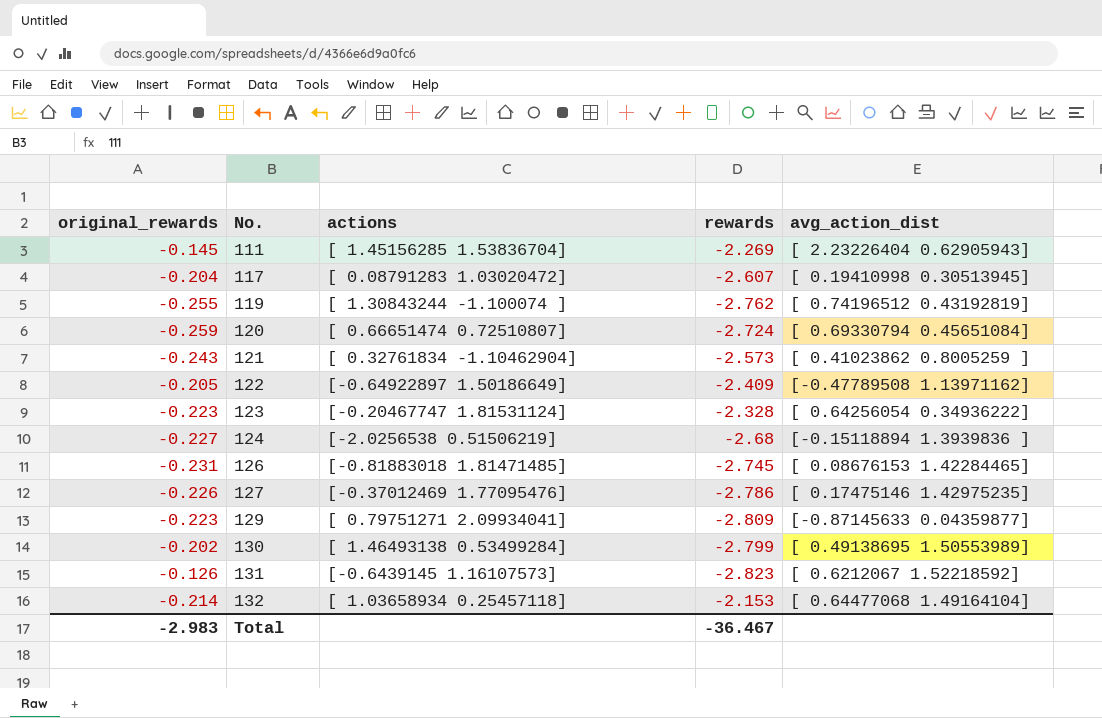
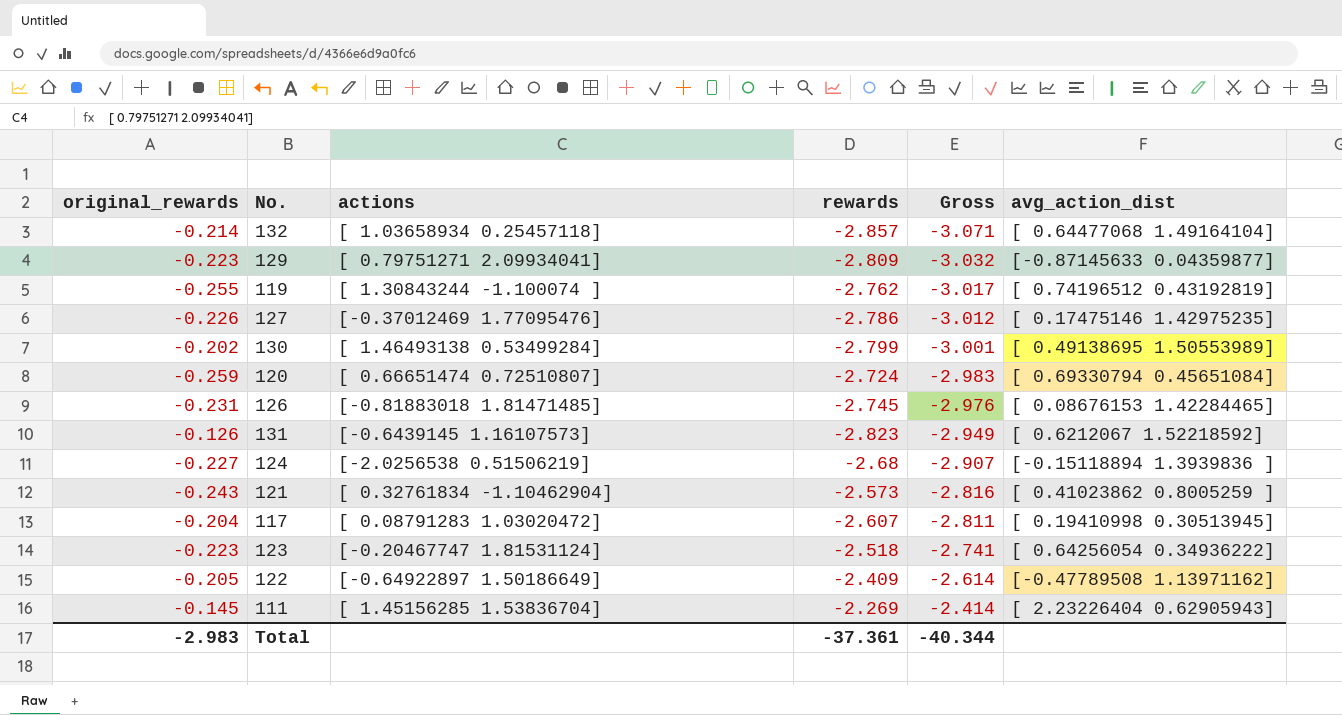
row order: No. ascending -> Gross ascending
column Gross | formula: none -> [original_rewards] + [rewards]
132 | rewards: -2.153 -> -2.857
123 | rewards: -2.328 -> -2.518
Total | rewards: -36.467 -> -37.361

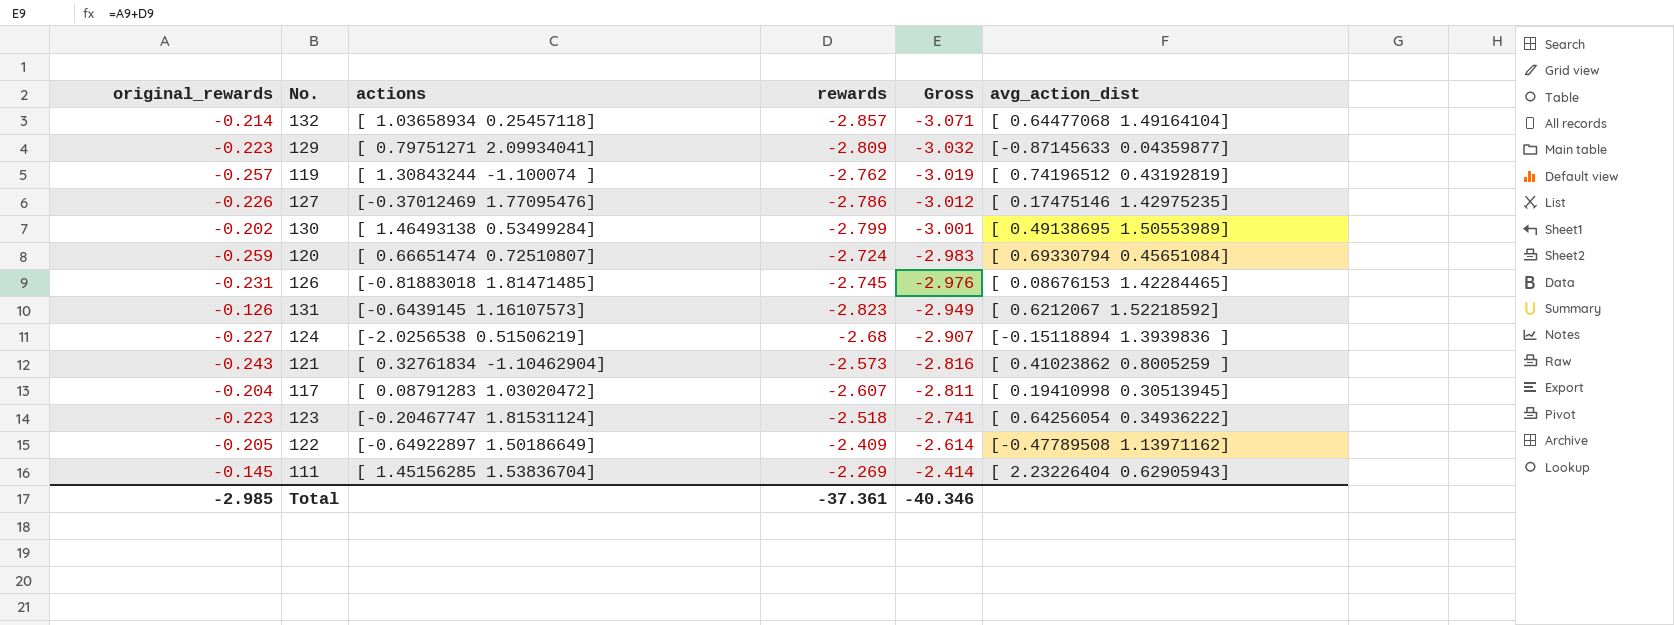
119 | original_rewards: -0.255 -> -0.257
119 | Gross: -3.017 -> -3.019
Total | original_rewards: -2.983 -> -2.985
Total | Gross: -40.344 -> -40.346

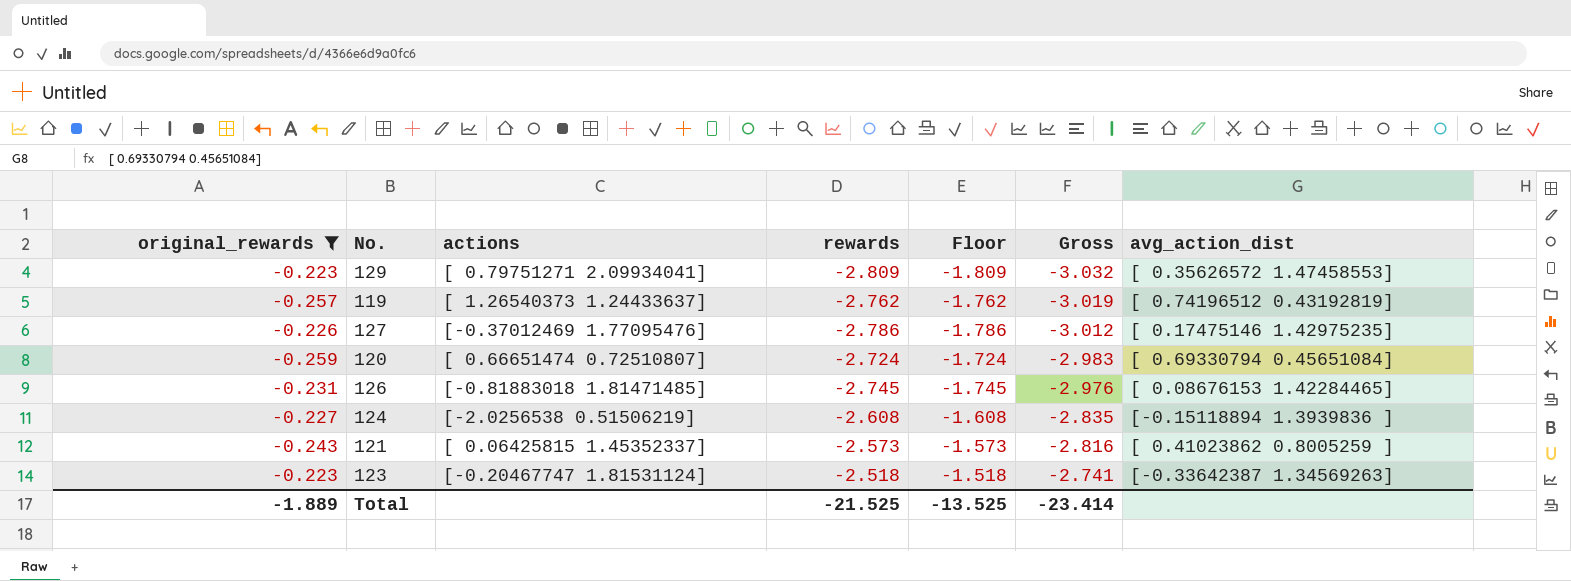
filter: none -> original_rewards <= -0.223
column Floor | formula: none -> [rewards] + 1
129 | avg_action_dist: [-0.87145633 0.04359877] -> [ 0.35626572 1.47458553]
119 | actions: [ 1.30843244 -1.100074 ] -> [ 1.26540373 1.24433637]
124 | rewards: -2.68 -> -2.608
124 | Gross: -2.907 -> -2.835
121 | actions: [ 0.32761834 -1.10462904] -> [ 0.06425815 1.45352337]
123 | avg_action_dist: [ 0.64256054 0.34936222] -> [-0.33642387 1.34569263]
Total | original_rewards: -2.985 -> -1.889
Total | rewards: -37.361 -> -21.525
Total | Gross: -40.346 -> -23.414

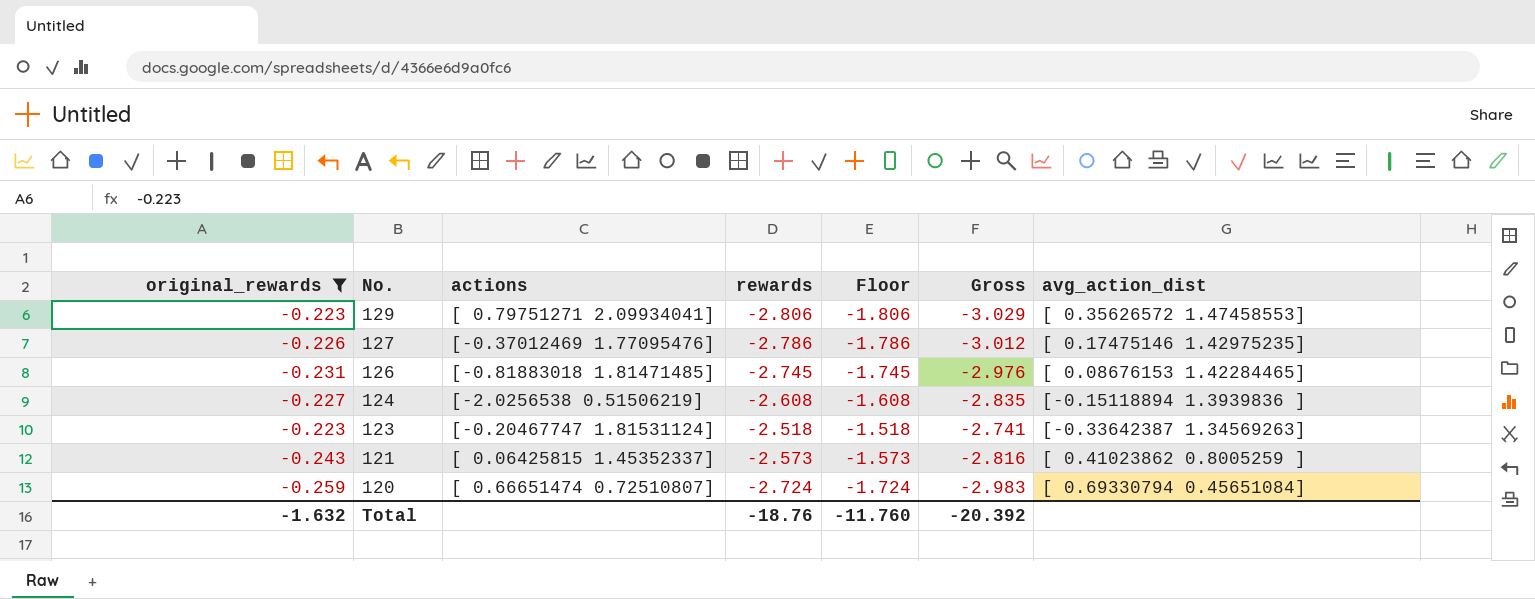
row order: Gross ascending -> No. descending
row 119: -0.257 | [ 1.26540373 1.24433637] | -2.762 | -1.762 | -3.019 | [ 0.74196512 0.43192819] -> none
129 | rewards: -2.809 -> -2.806
129 | Floor: -1.809 -> -1.806
129 | Gross: -3.032 -> -3.029
Total | original_rewards: -1.889 -> -1.632
Total | rewards: -21.525 -> -18.76
Total | Floor: -13.525 -> -11.760
Total | Gross: -23.414 -> -20.392

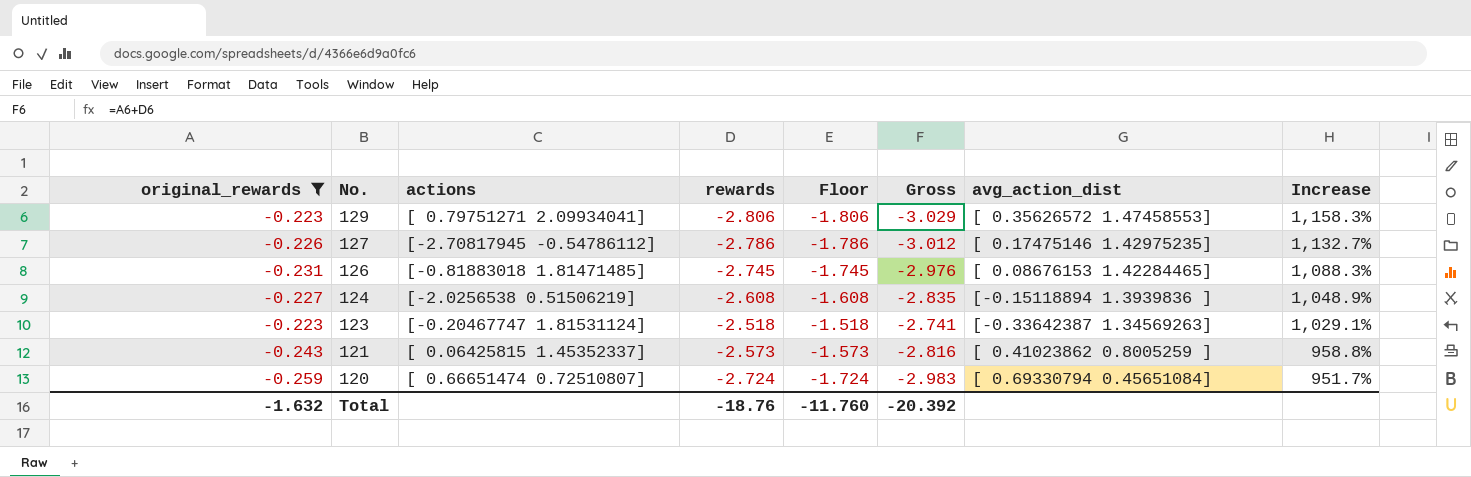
column Increase | formula: none -> ([rewards] - [original_rewards]) / [original_rewards]
127 | actions: [-0.37012469 1.77095476] -> [-2.70817945 -0.54786112]

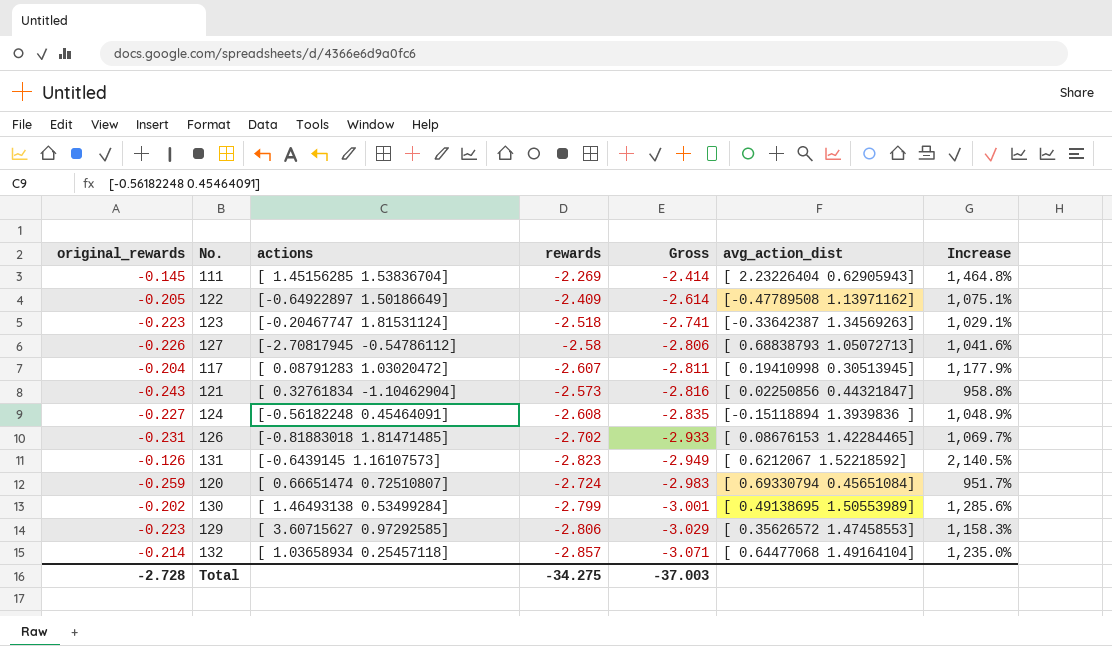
filter: original_rewards <= -0.223 -> none
row order: No. descending -> Gross descending
column Floor | formula: [rewards] + 1 -> none
127 | rewards: -2.786 -> -2.58
127 | Gross: -3.012 -> -2.806
127 | avg_action_dist: [ 0.17475146 1.42975235] -> [ 0.68838793 1.05072713]
127 | Increase: 1,132.7% -> 1,041.6%
121 | actions: [ 0.06425815 1.45352337] -> [ 0.32761834 -1.10462904]
121 | avg_action_dist: [ 0.41023862 0.8005259 ] -> [ 0.02250856 0.44321847]
124 | actions: [-2.0256538 0.51506219] -> [-0.56182248 0.45464091]
126 | rewards: -2.745 -> -2.702
126 | Gross: -2.976 -> -2.933
126 | Increase: 1,088.3% -> 1,069.7%
129 | actions: [ 0.79751271 2.09934041] -> [ 3.60715627 0.97292585]
Total | original_rewards: -1.632 -> -2.728
Total | rewards: -18.76 -> -34.275
Total | Gross: -20.392 -> -37.003

